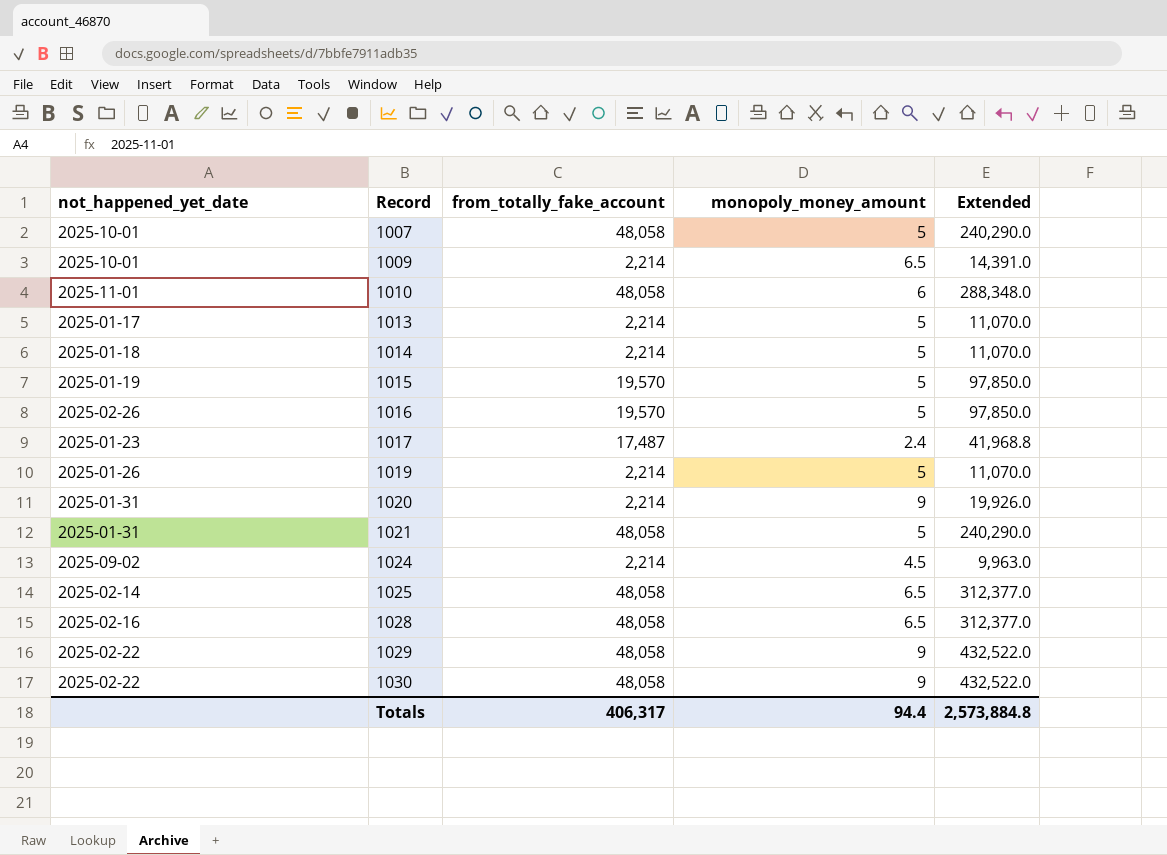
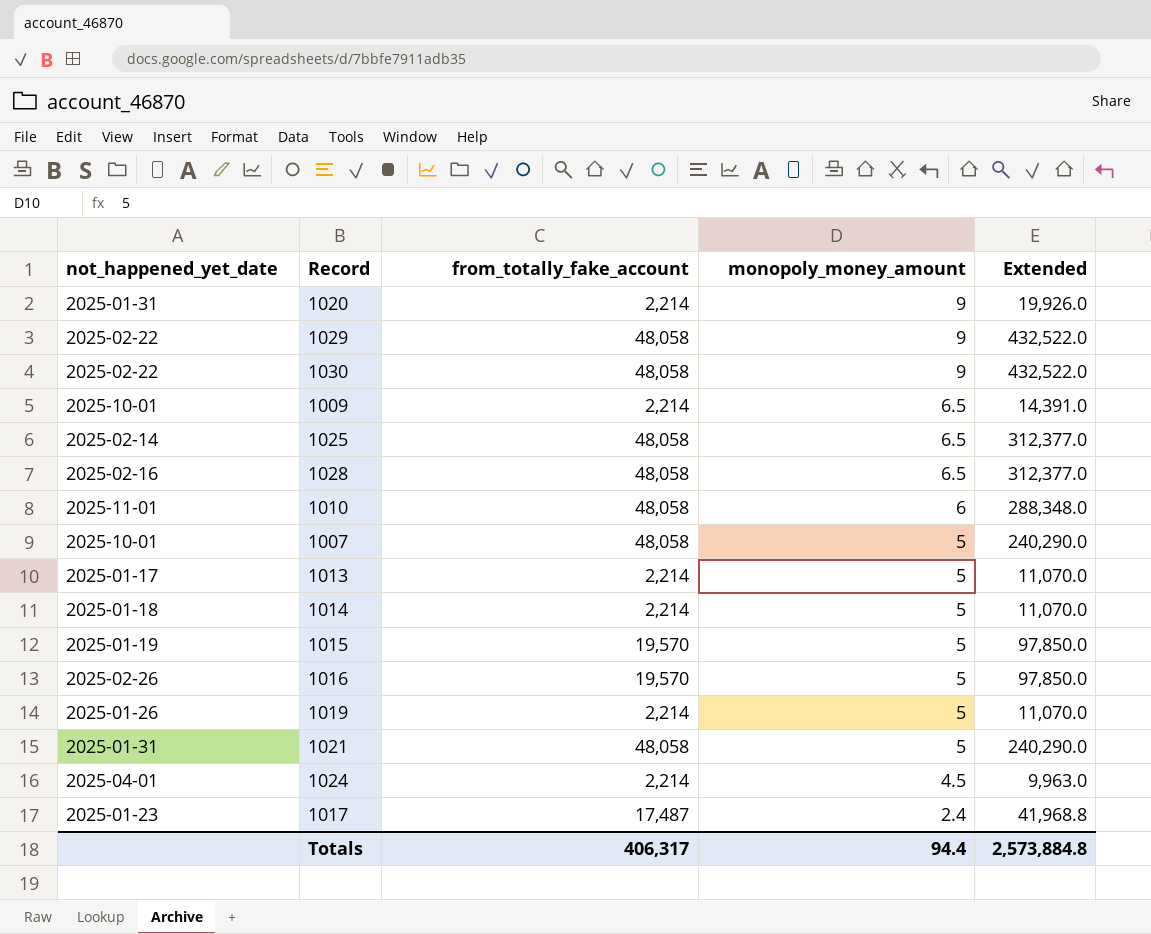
row order: Record ascending -> monopoly_money_amount descending
1024 | not_happened_yet_date: 2025-09-02 -> 2025-04-01

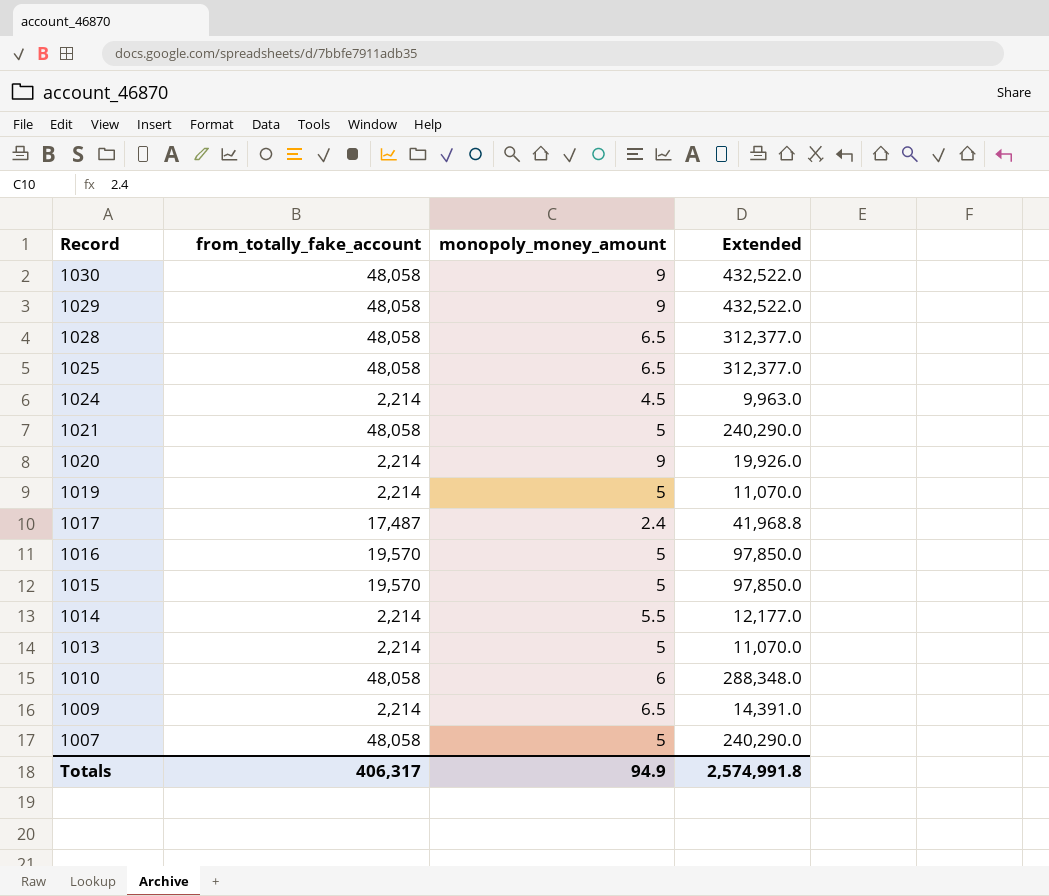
row order: monopoly_money_amount descending -> Record descending
column not_happened_yet_date | position: 1 -> none
1014 | monopoly_money_amount: 5 -> 5.5
1014 | Extended: 11,070.0 -> 12,177.0
Totals | monopoly_money_amount: 94.4 -> 94.9
Totals | Extended: 2,573,884.8 -> 2,574,991.8

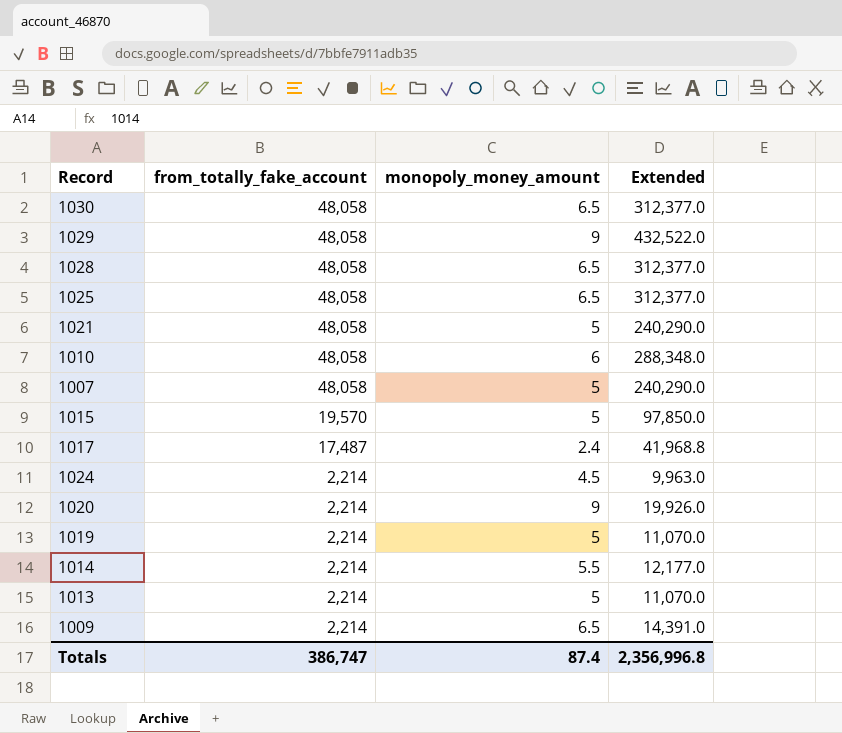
row order: Record descending -> from_totally_fake_account descending
row 1016: 19,570 | 5 | 97,850.0 -> none
1030 | monopoly_money_amount: 9 -> 6.5
1030 | Extended: 432,522.0 -> 312,377.0
Totals | from_totally_fake_account: 406,317 -> 386,747
Totals | monopoly_money_amount: 94.9 -> 87.4
Totals | Extended: 2,574,991.8 -> 2,356,996.8

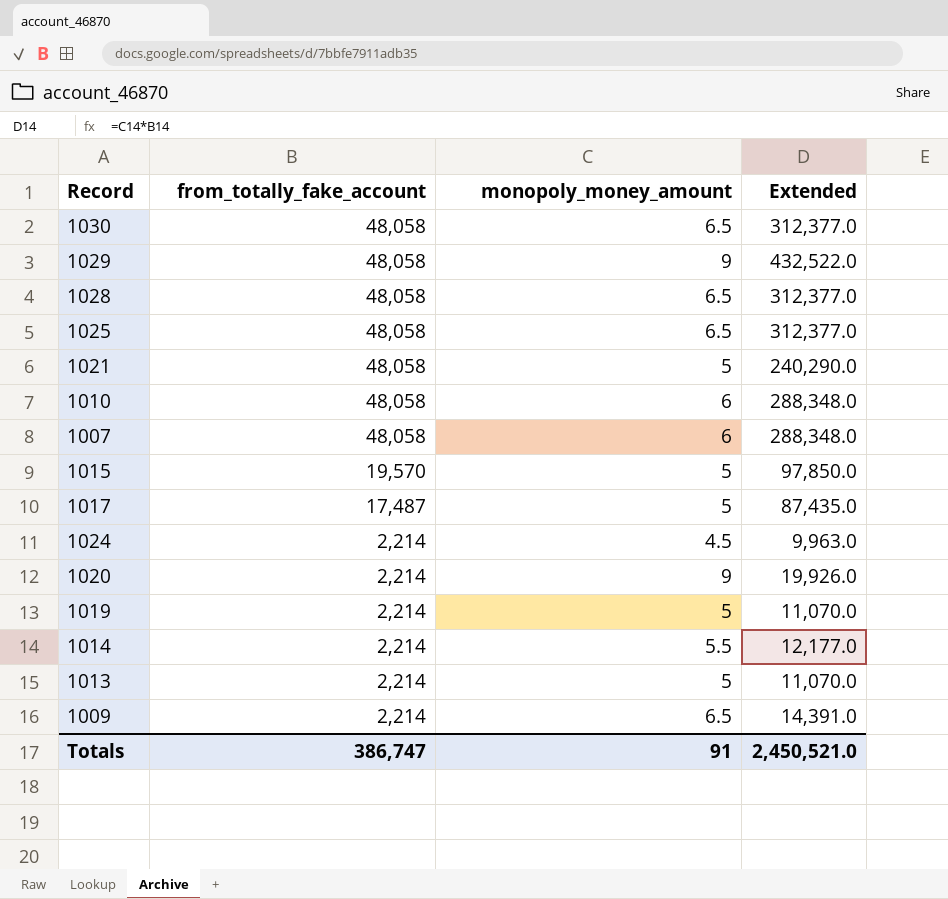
1007 | monopoly_money_amount: 5 -> 6
1007 | Extended: 240,290.0 -> 288,348.0
1017 | monopoly_money_amount: 2.4 -> 5
1017 | Extended: 41,968.8 -> 87,435.0
Totals | monopoly_money_amount: 87.4 -> 91
Totals | Extended: 2,356,996.8 -> 2,450,521.0

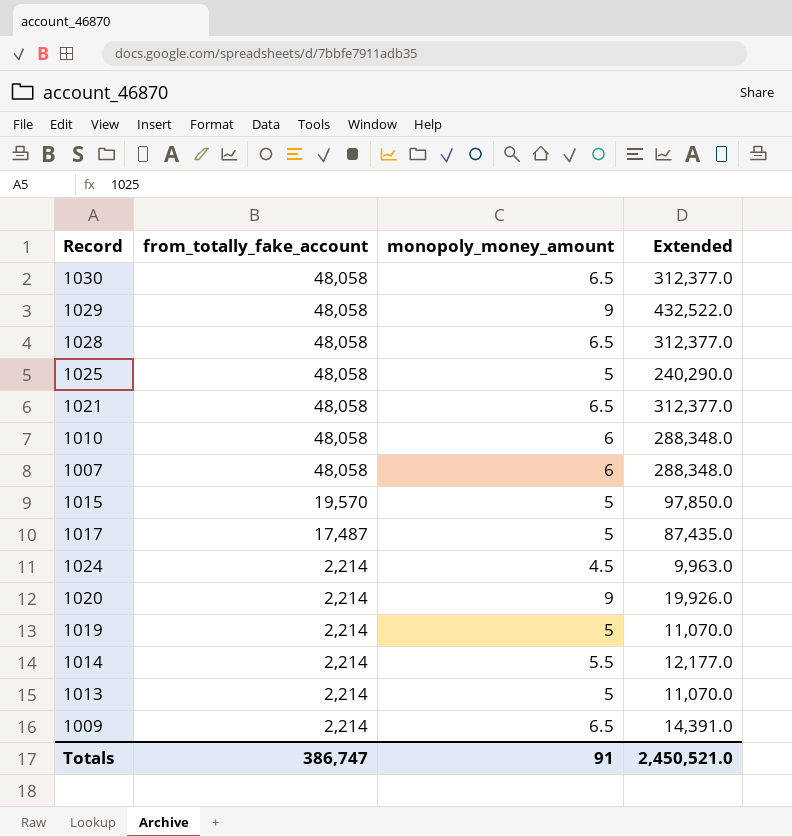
1025 | monopoly_money_amount: 6.5 -> 5
1025 | Extended: 312,377.0 -> 240,290.0
1021 | monopoly_money_amount: 5 -> 6.5
1021 | Extended: 240,290.0 -> 312,377.0

